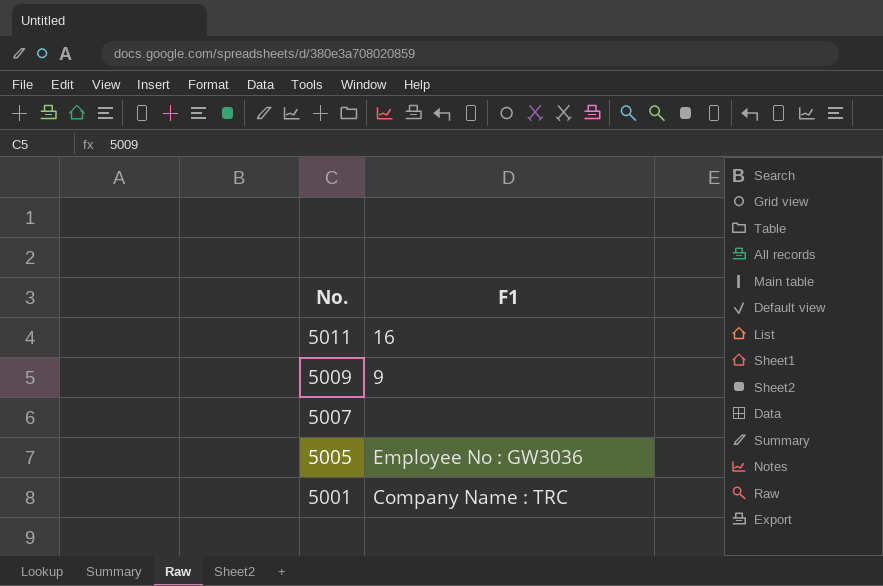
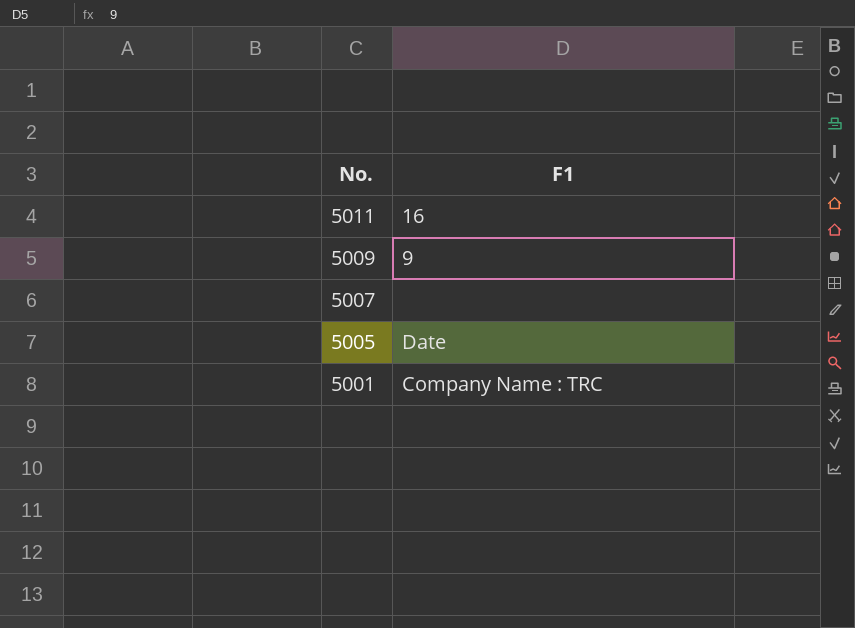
5005 | F1: Employee No : GW3036 -> Date

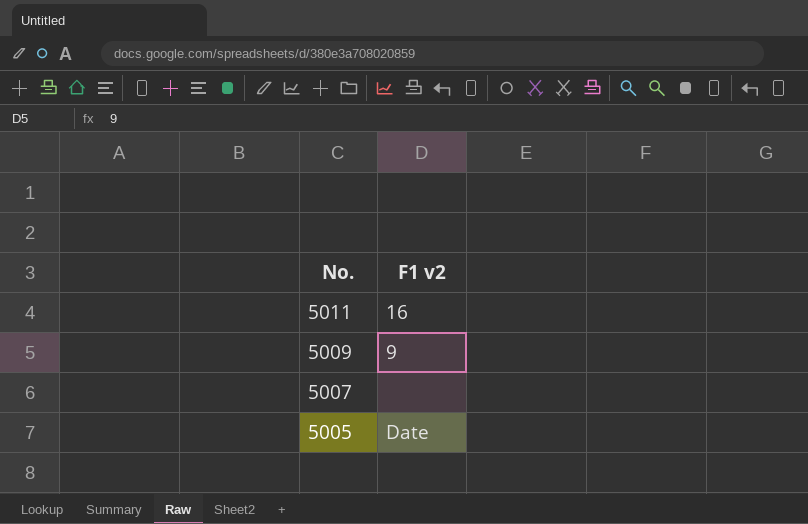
column name: F1 -> F1 v2
row 5001: Company Name : TRC -> none

